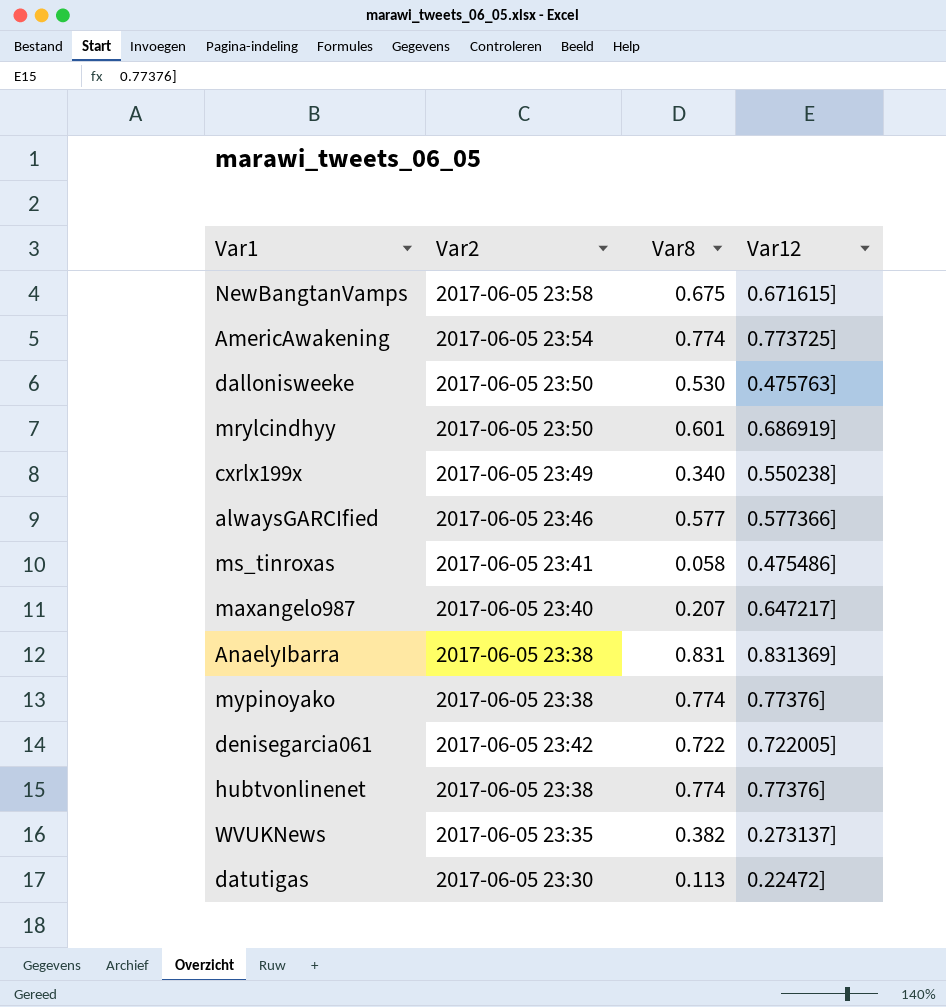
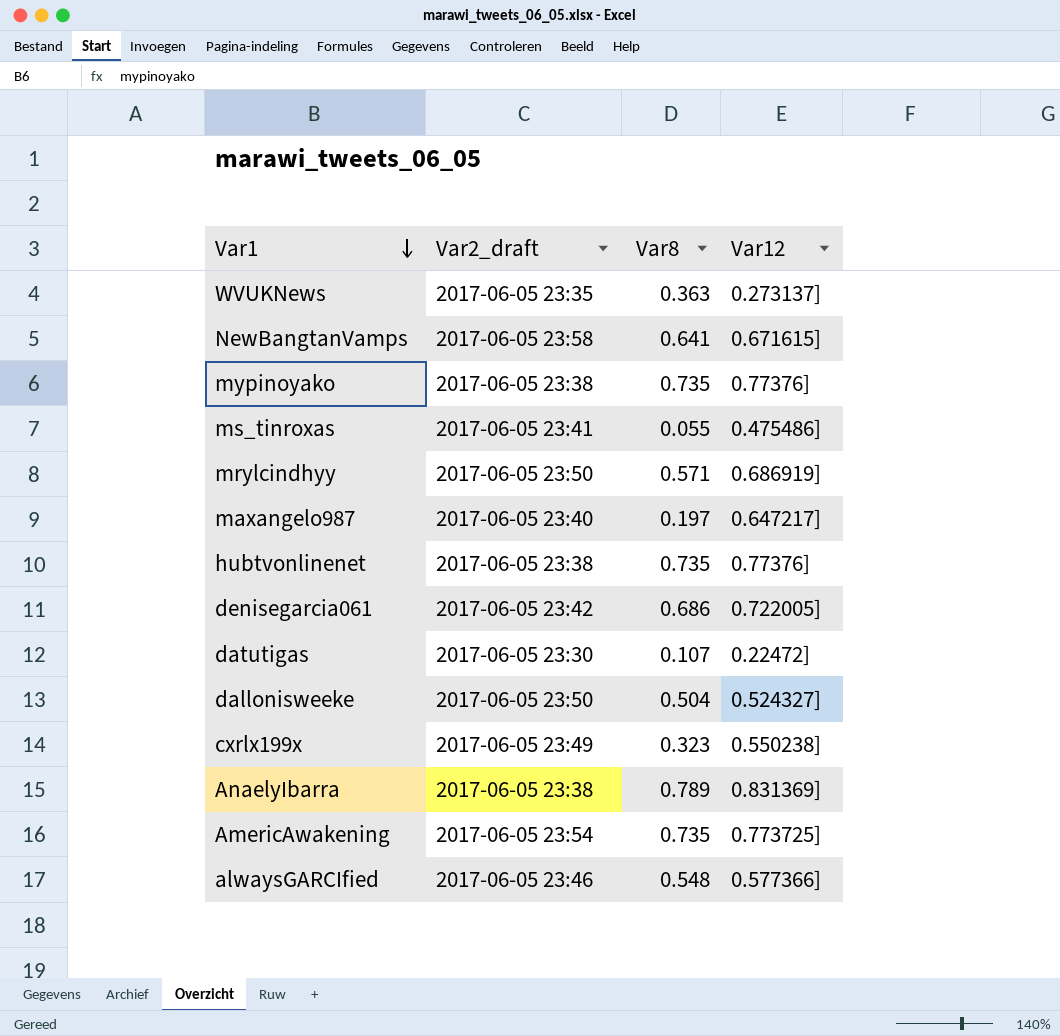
row order: none -> Var1 descending
column name: Var2 -> Var2_draft
WVUKNews | Var8: 0.382 -> 0.363
NewBangtanVamps | Var8: 0.675 -> 0.641
mypinoyako | Var8: 0.774 -> 0.735
ms_tinroxas | Var8: 0.058 -> 0.055
mrylcindhyy | Var8: 0.601 -> 0.571
maxangelo987 | Var8: 0.207 -> 0.197
hubtvonlinenet | Var8: 0.774 -> 0.735
denisegarcia061 | Var8: 0.722 -> 0.686
datutigas | Var8: 0.113 -> 0.107
dallonisweeke | Var8: 0.530 -> 0.504
dallonisweeke | Var12: 0.475763] -> 0.524327]
cxrlx199x | Var8: 0.340 -> 0.323
AnaelyIbarra | Var8: 0.831 -> 0.789
AmericAwakening | Var8: 0.774 -> 0.735
alwaysGARCIfied | Var8: 0.577 -> 0.548

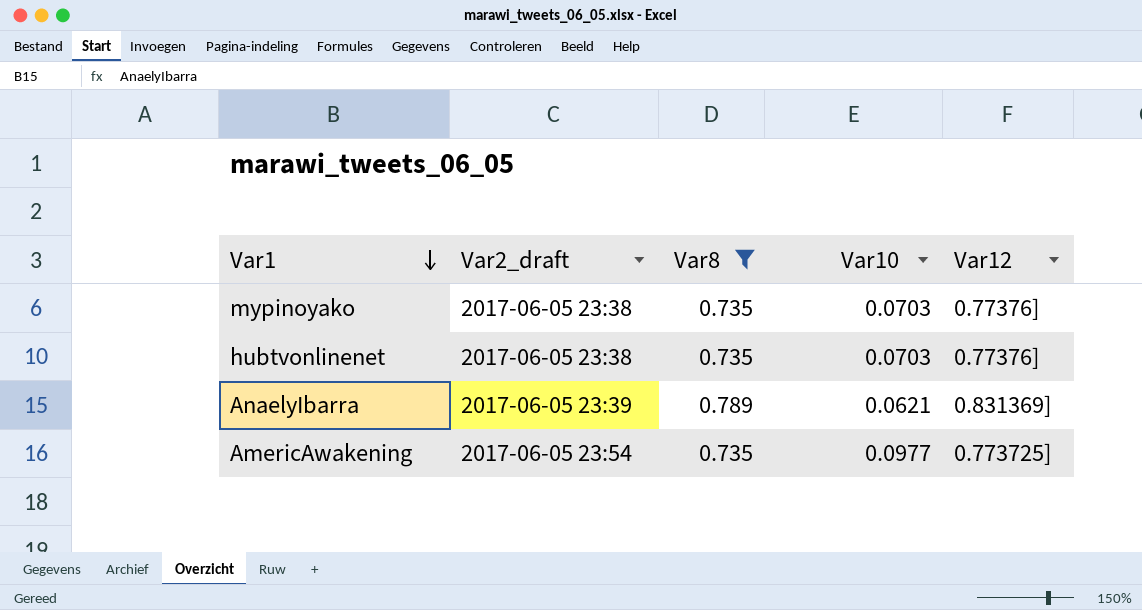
filter: none -> Var8 >= 0.735
column Var10 | position: none -> 4
AnaelyIbarra | Var2_draft: 2017-06-05 23:38 -> 2017-06-05 23:39

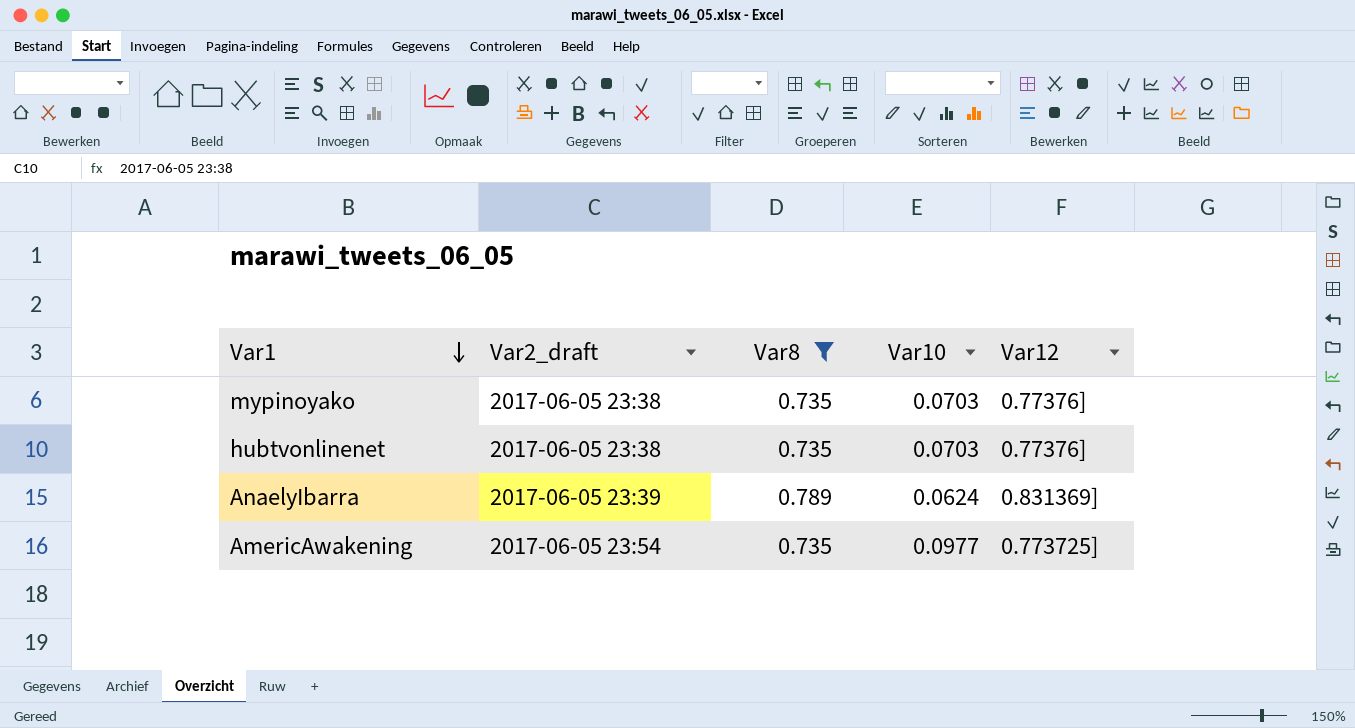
AnaelyIbarra | Var10: 0.0621 -> 0.0624

